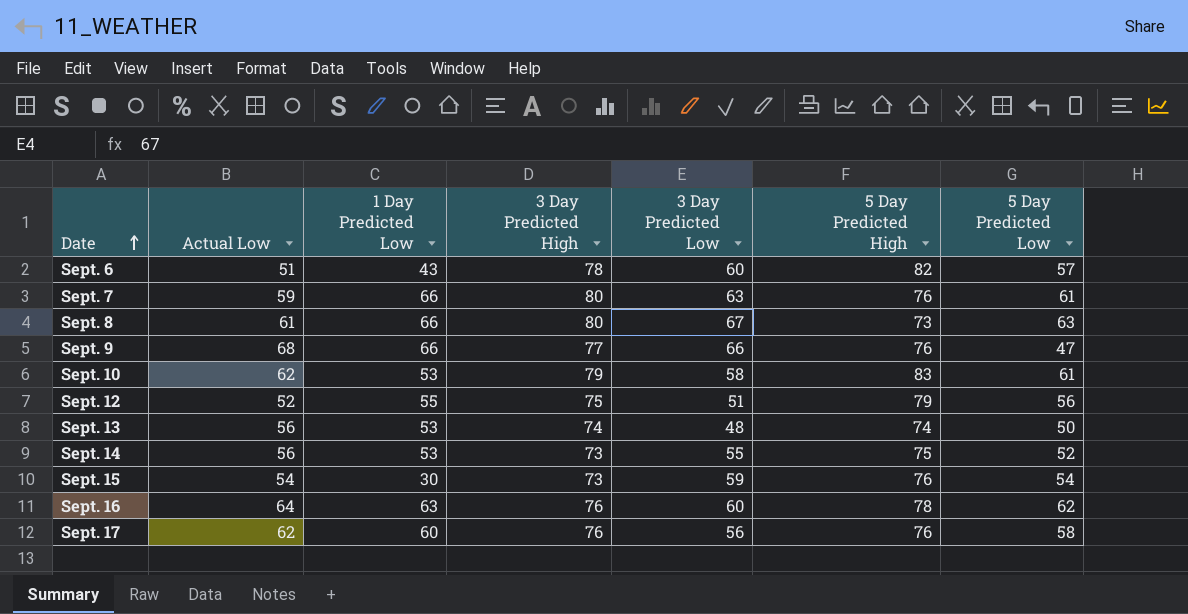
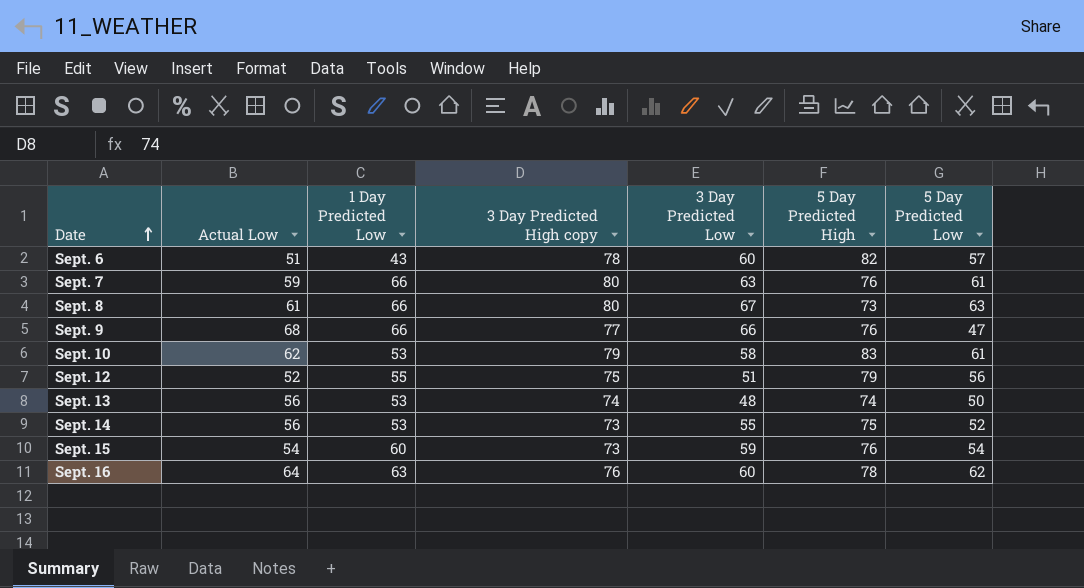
column name: 3 Day Predicted High -> 3 Day Predicted High copy
row Sept. 17: 62 | 60 | 76 | 56 | 76 | 58 -> none
Sept. 15 | 1 Day Predicted Low: 30 -> 60

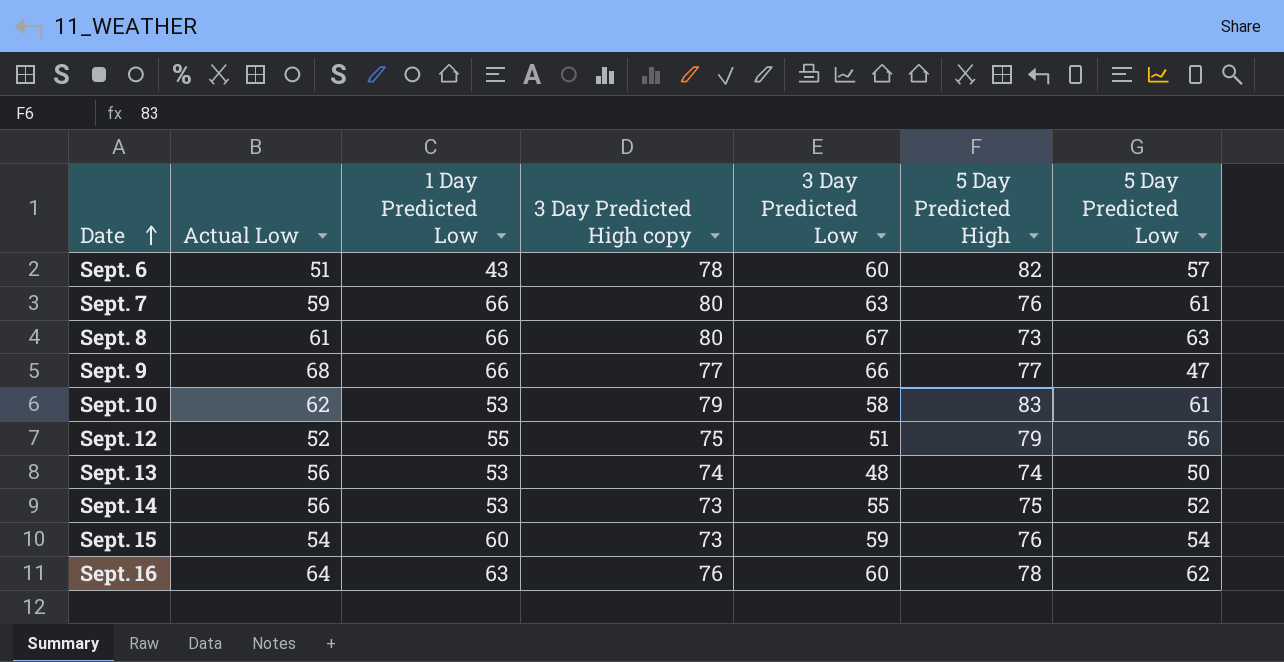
Sept. 9 | 5 Day Predicted High: 76 -> 77

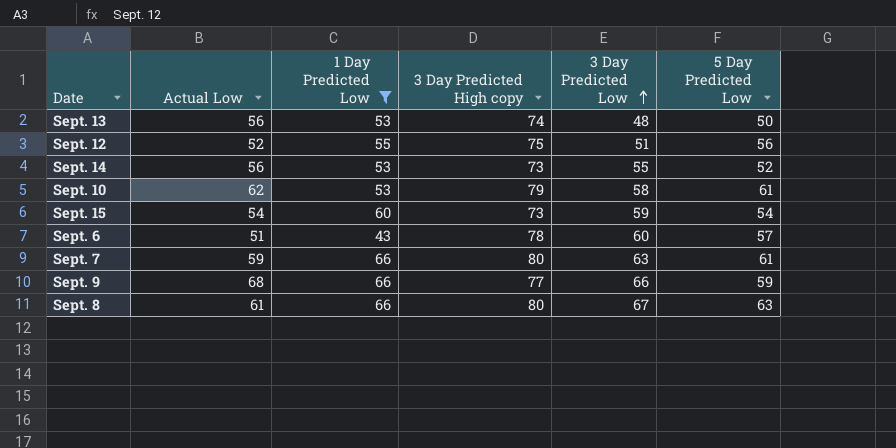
filter: none -> 1 Day Predicted Low != 63
row order: Date ascending -> 3 Day Predicted Low ascending
column 5 Day Predicted High | position: 6 -> none
Sept. 9 | 5 Day Predicted Low: 47 -> 59

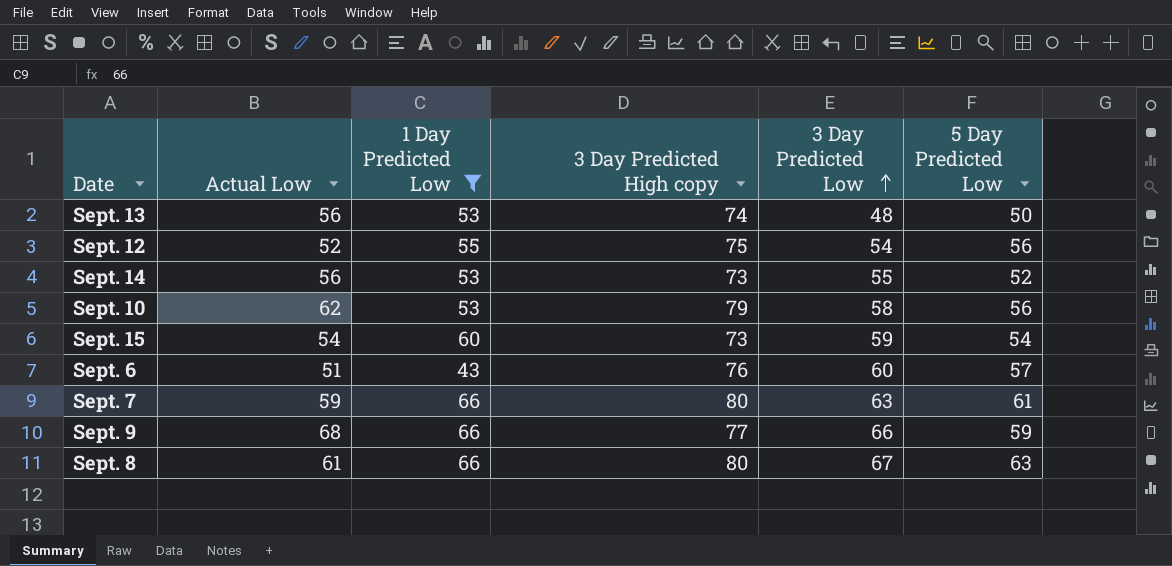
Sept. 12 | 3 Day Predicted Low: 51 -> 54
Sept. 10 | 5 Day Predicted Low: 61 -> 56
Sept. 6 | 3 Day Predicted High copy: 78 -> 76

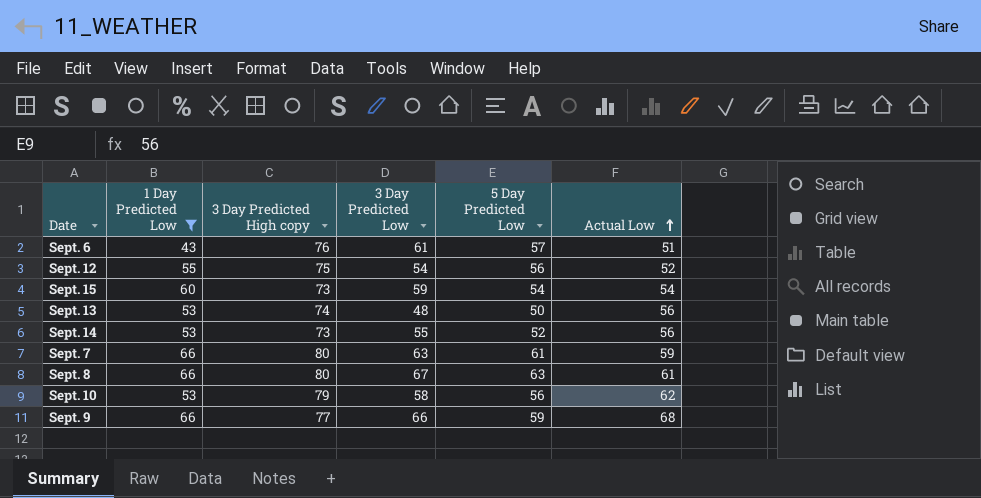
row order: 3 Day Predicted Low ascending -> Actual Low ascending
column Actual Low | position: 2 -> 6
Sept. 6 | 3 Day Predicted Low: 60 -> 61

